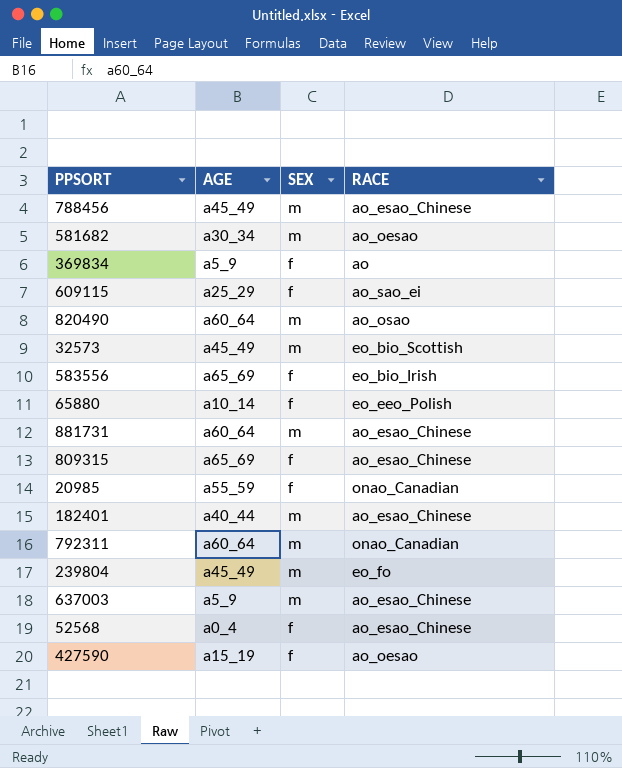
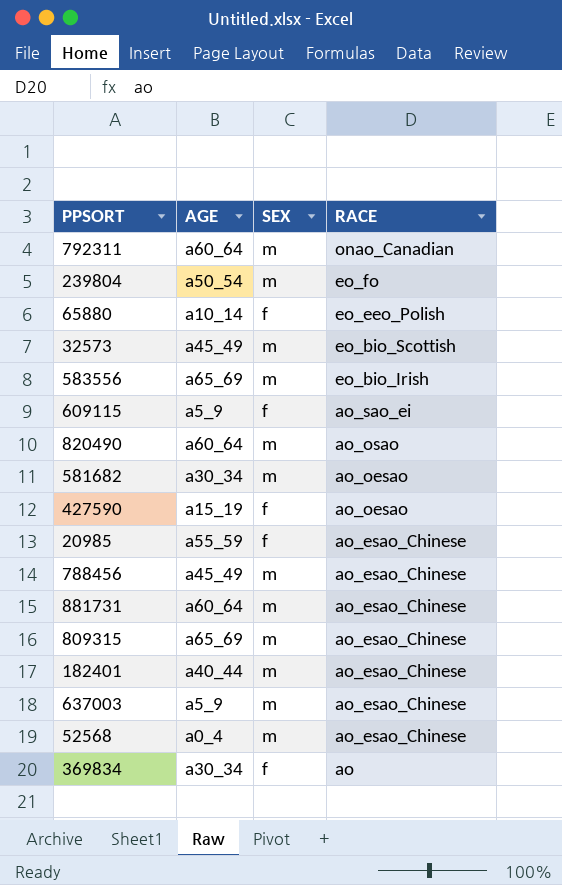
row order: none -> RACE descending
239804 | AGE: a45_49 -> a50_54
583556 | SEX: f -> m
609115 | AGE: a25_29 -> a5_9
20985 | RACE: onao_Canadian -> ao_esao_Chinese
809315 | SEX: f -> m
52568 | SEX: f -> m
369834 | AGE: a5_9 -> a30_34

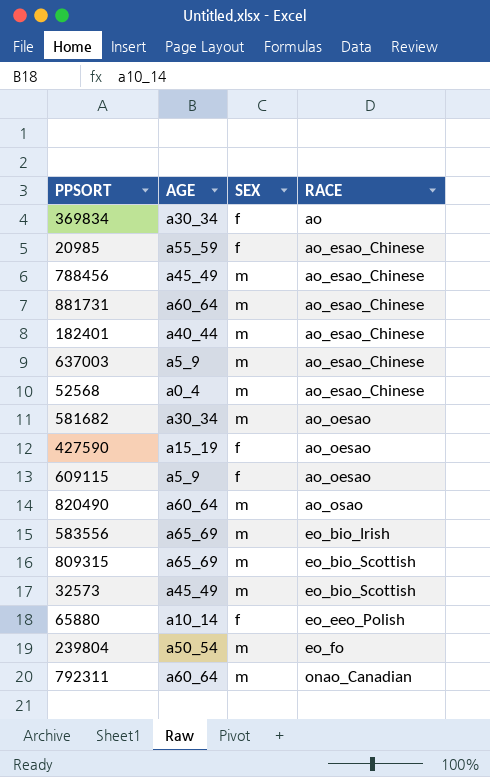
row order: RACE descending -> RACE ascending
609115 | RACE: ao_sao_ei -> ao_oesao
809315 | RACE: ao_esao_Chinese -> eo_bio_Scottish

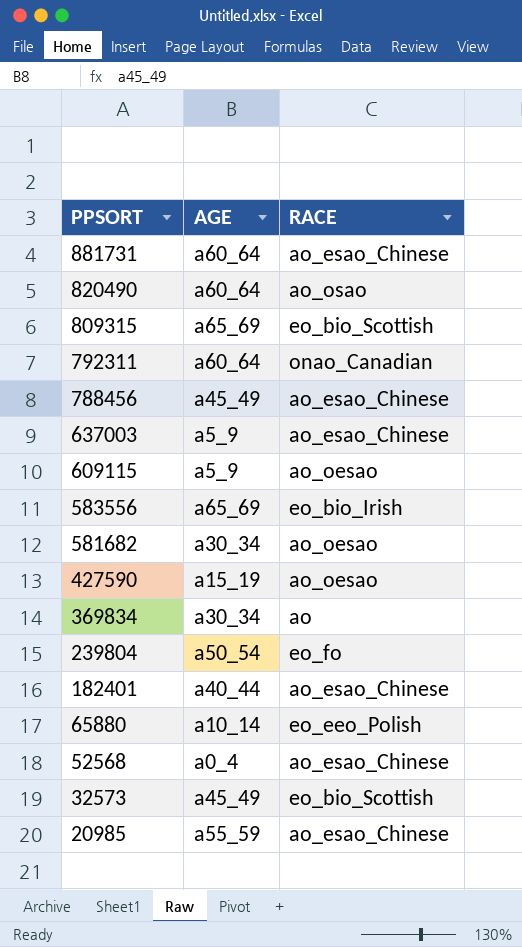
row order: RACE ascending -> PPSORT descending
column SEX | position: 3 -> none

